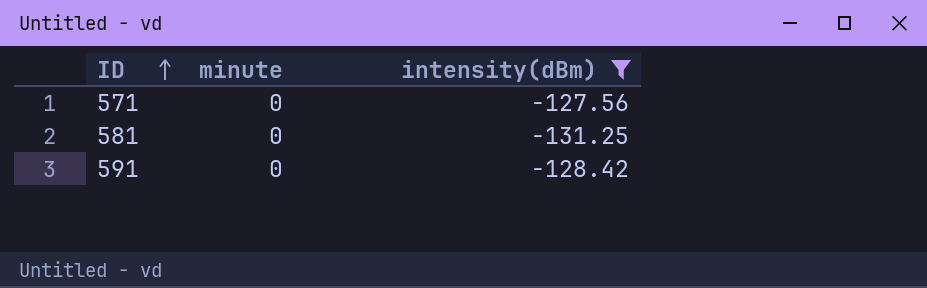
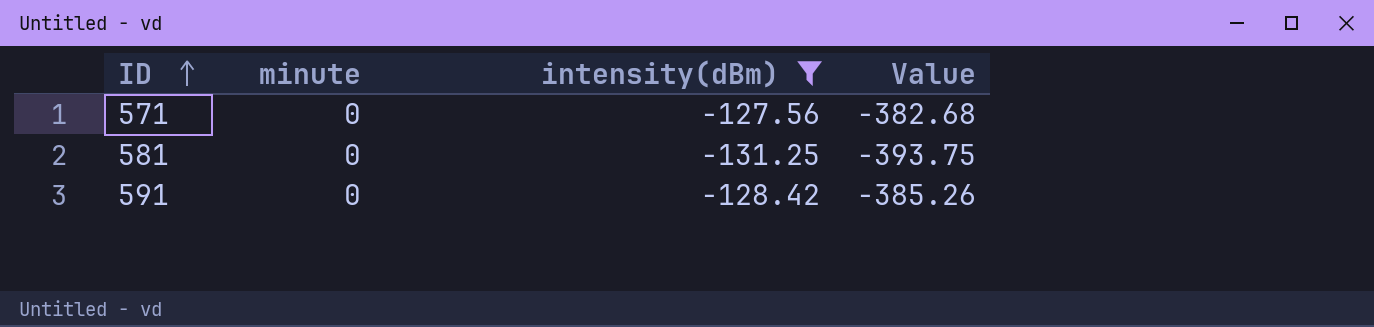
column Value | formula: none -> [intensity(dBm)] * 3

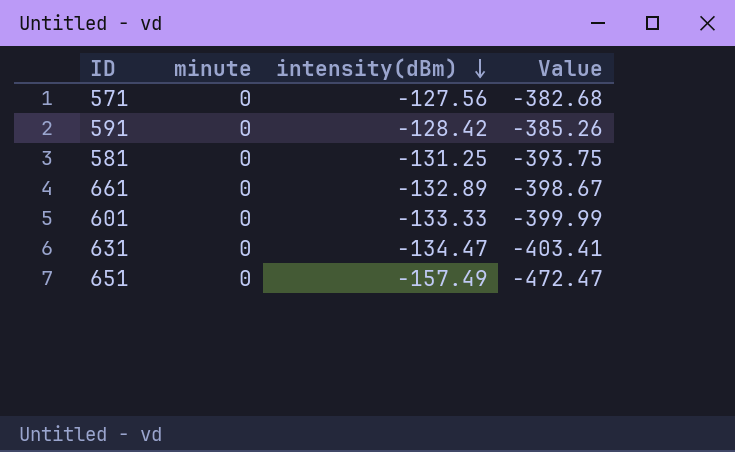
filter: intensity(dBm) >= -131.25 -> none
row order: ID ascending -> intensity(dBm) descending

